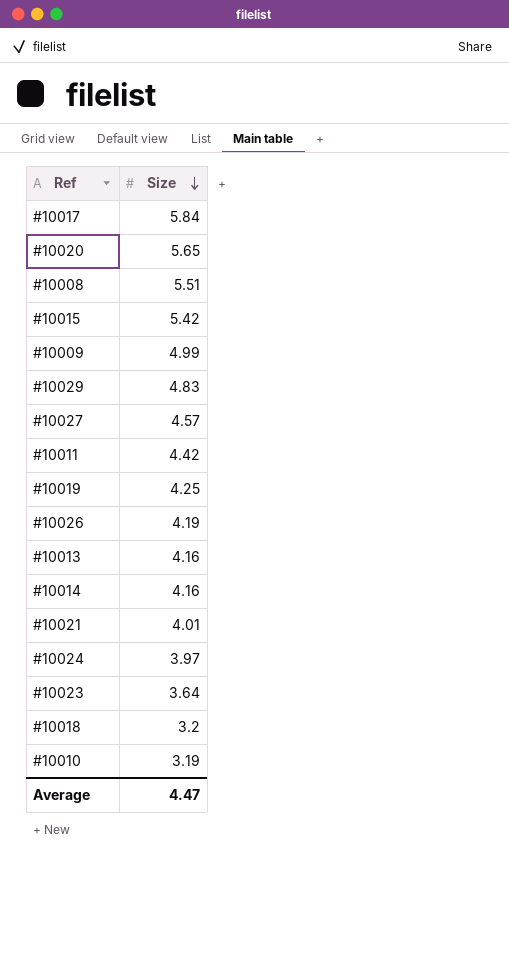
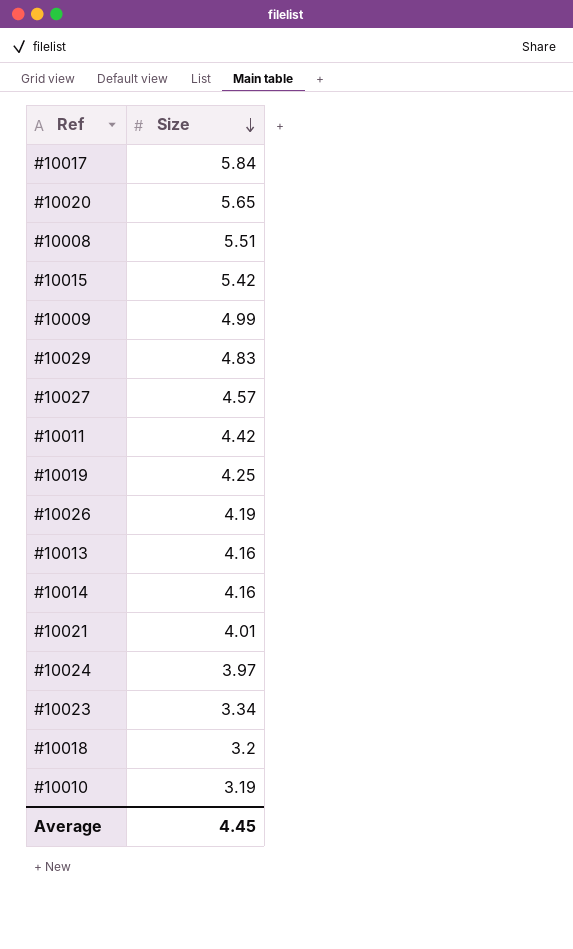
#10023 | Size: 3.64 -> 3.34
Average | Size: 4.47 -> 4.45

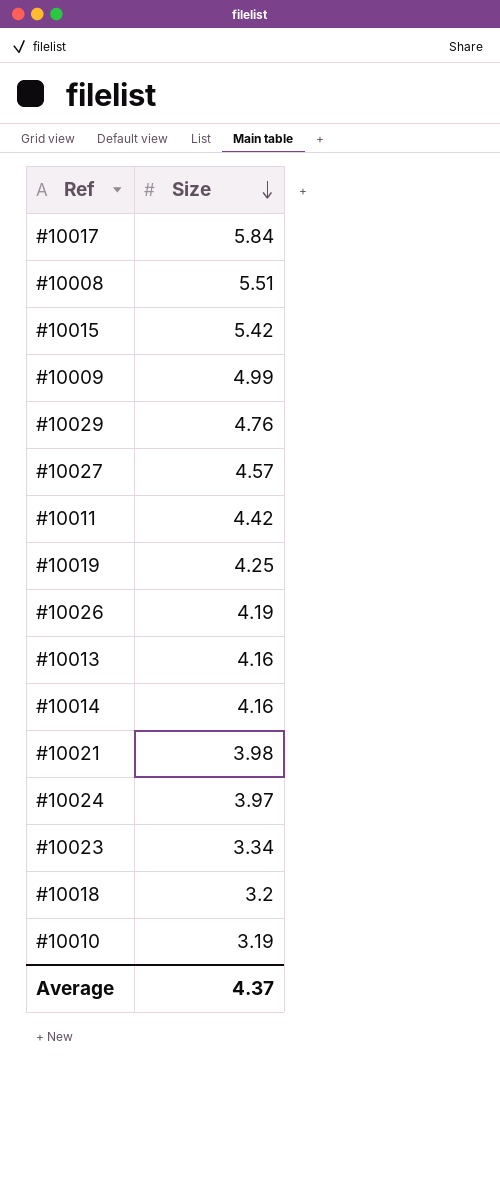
row #10020: 5.65 -> none
#10029 | Size: 4.83 -> 4.76
#10021 | Size: 4.01 -> 3.98
Average | Size: 4.45 -> 4.37

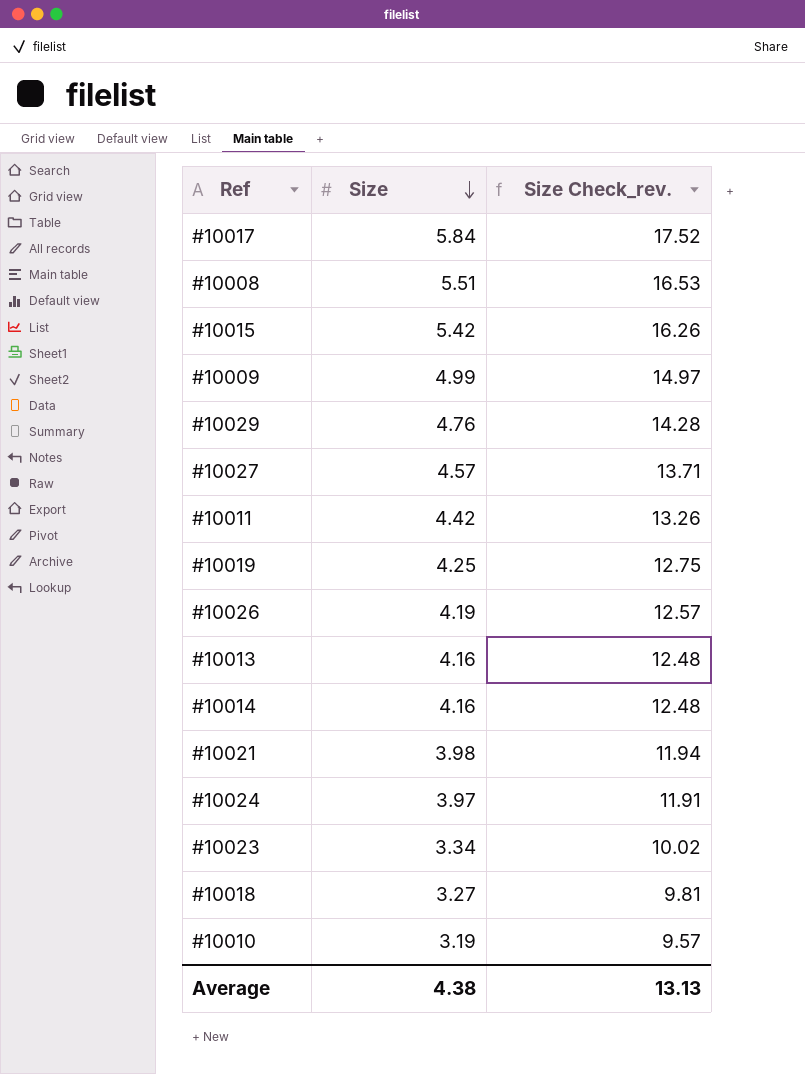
column Size Check_rev. | formula: none -> [Size] * 3
#10018 | Size: 3.2 -> 3.27
Average | Size: 4.37 -> 4.38

